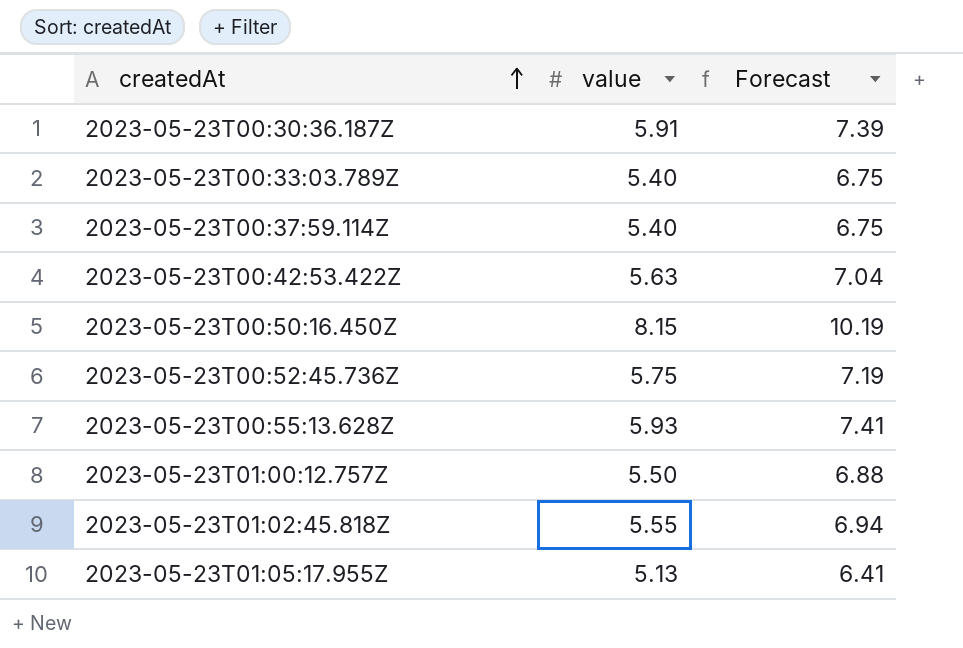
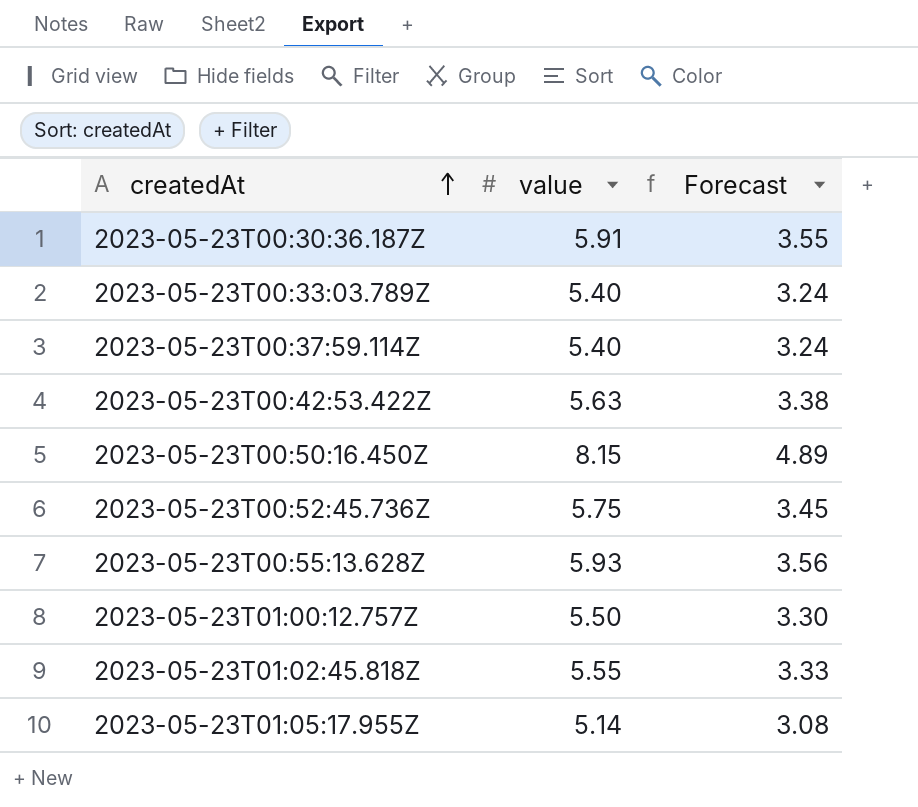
column Forecast | formula: [value] * 1.25 -> [value] * 0.6
2023-05-23T01:05:17.955Z | value: 5.13 -> 5.14

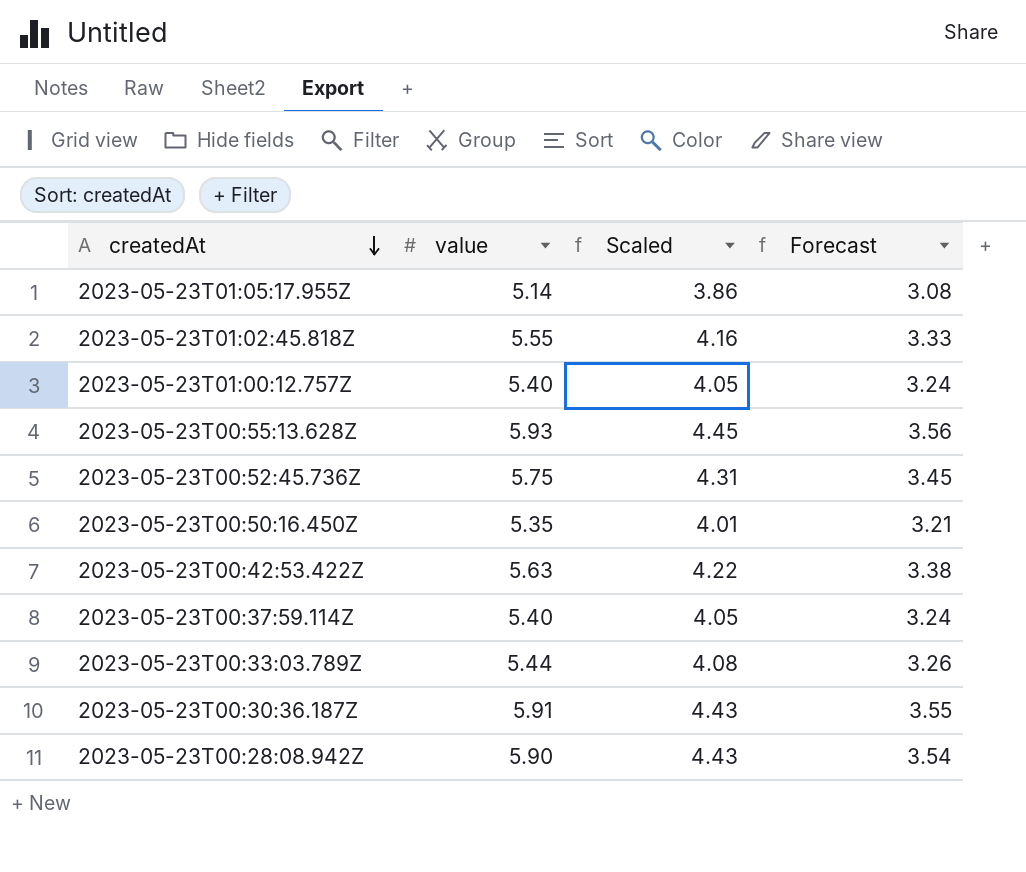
row order: createdAt ascending -> createdAt descending
column Scaled | formula: none -> [value] * 0.75
2023-05-23T01:00:12.757Z | value: 5.50 -> 5.40
2023-05-23T01:00:12.757Z | Forecast: 3.30 -> 3.24
2023-05-23T00:50:16.450Z | value: 8.15 -> 5.35
2023-05-23T00:50:16.450Z | Forecast: 4.89 -> 3.21
2023-05-23T00:33:03.789Z | value: 5.40 -> 5.44
2023-05-23T00:33:03.789Z | Forecast: 3.24 -> 3.26
row 2023-05-23T00:28:08.942Z: none -> 5.90 | 4.43 | 3.54

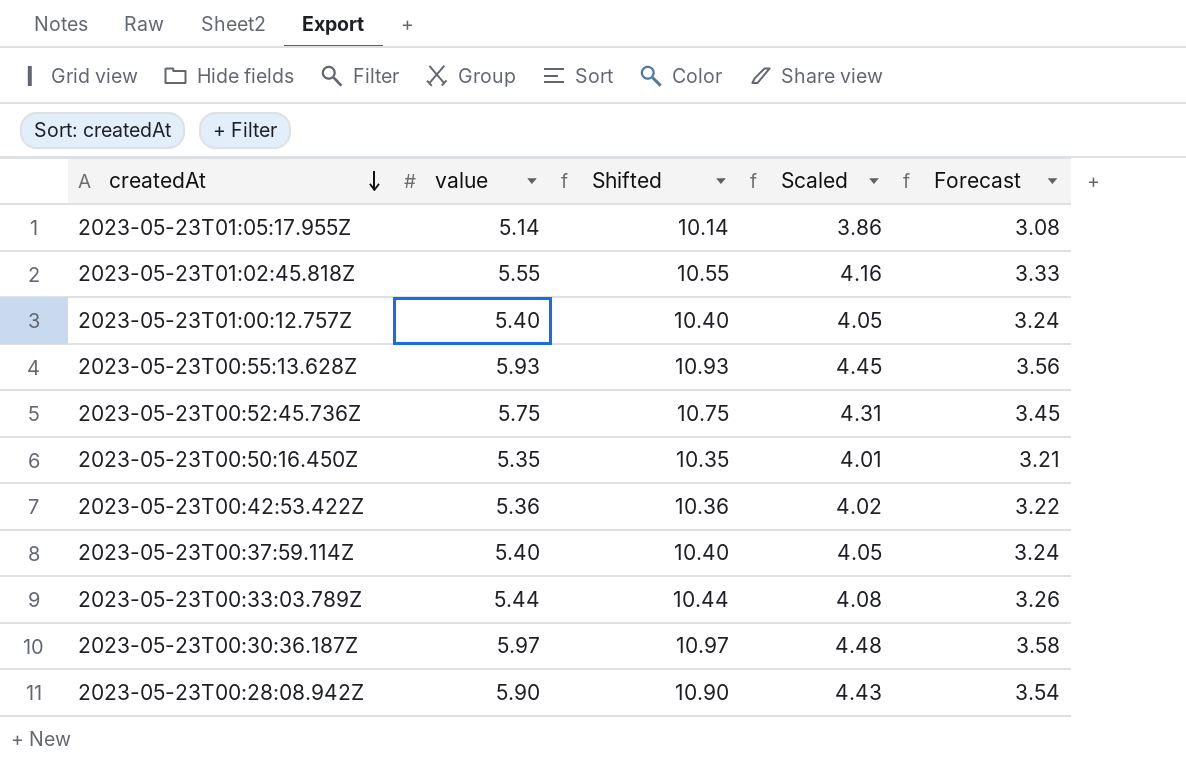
column Shifted | formula: none -> [value] + 5
2023-05-23T00:42:53.422Z | value: 5.63 -> 5.36
2023-05-23T00:42:53.422Z | Scaled: 4.22 -> 4.02
2023-05-23T00:42:53.422Z | Forecast: 3.38 -> 3.22
2023-05-23T00:30:36.187Z | value: 5.91 -> 5.97
2023-05-23T00:30:36.187Z | Scaled: 4.43 -> 4.48
2023-05-23T00:30:36.187Z | Forecast: 3.55 -> 3.58

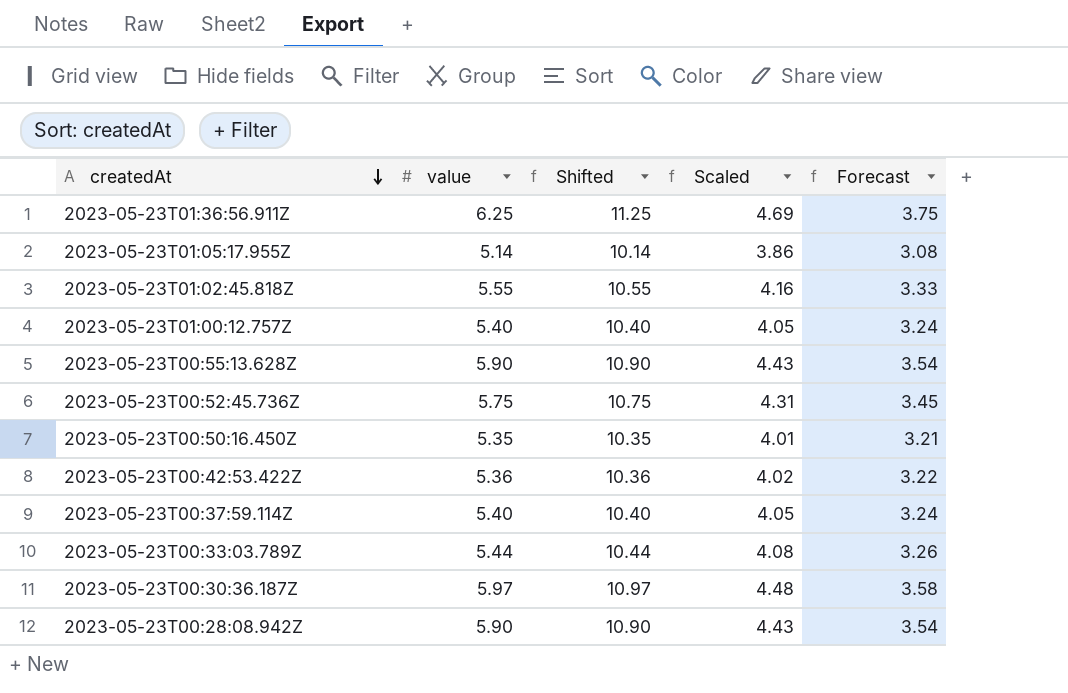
row 2023-05-23T01:36:56.911Z: none -> 6.25 | 11.25 | 4.69 | 3.75
2023-05-23T00:55:13.628Z | value: 5.93 -> 5.90
2023-05-23T00:55:13.628Z | Shifted: 10.93 -> 10.90
2023-05-23T00:55:13.628Z | Scaled: 4.45 -> 4.43
2023-05-23T00:55:13.628Z | Forecast: 3.56 -> 3.54

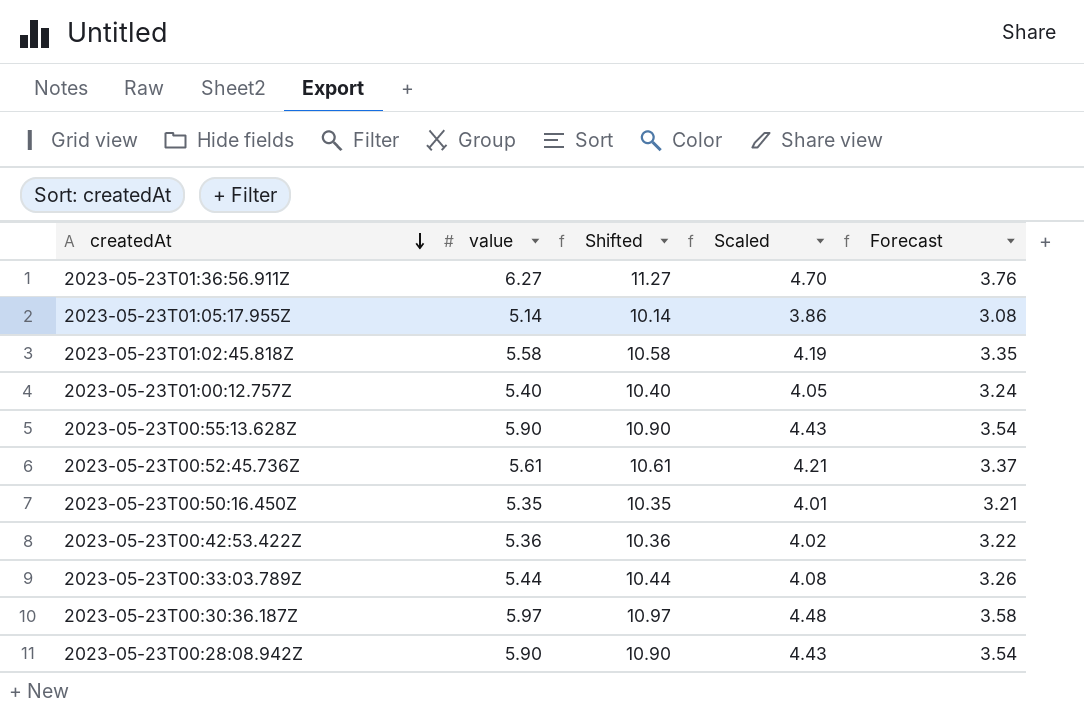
row 2023-05-23T00:37:59.114Z: 5.40 | 10.40 | 4.05 | 3.24 -> none
2023-05-23T01:36:56.911Z | value: 6.25 -> 6.27
2023-05-23T01:36:56.911Z | Shifted: 11.25 -> 11.27
2023-05-23T01:36:56.911Z | Scaled: 4.69 -> 4.70
2023-05-23T01:36:56.911Z | Forecast: 3.75 -> 3.76
2023-05-23T01:02:45.818Z | value: 5.55 -> 5.58
2023-05-23T01:02:45.818Z | Shifted: 10.55 -> 10.58
2023-05-23T01:02:45.818Z | Scaled: 4.16 -> 4.19
2023-05-23T01:02:45.818Z | Forecast: 3.33 -> 3.35
2023-05-23T00:52:45.736Z | value: 5.75 -> 5.61
2023-05-23T00:52:45.736Z | Shifted: 10.75 -> 10.61
2023-05-23T00:52:45.736Z | Scaled: 4.31 -> 4.21
2023-05-23T00:52:45.736Z | Forecast: 3.45 -> 3.37

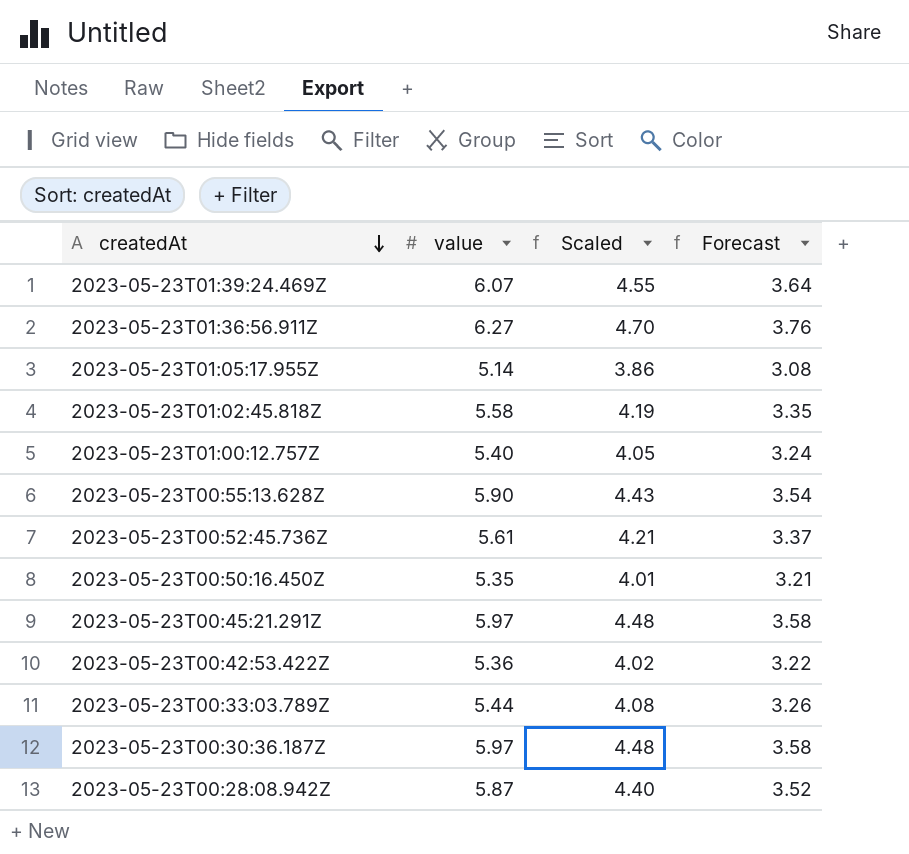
column Shifted | formula: [value] + 5 -> none
row 2023-05-23T01:39:24.469Z: none -> 6.07 | 4.55 | 3.64
row 2023-05-23T00:45:21.291Z: none -> 5.97 | 4.48 | 3.58
2023-05-23T00:28:08.942Z | value: 5.90 -> 5.87
2023-05-23T00:28:08.942Z | Scaled: 4.43 -> 4.40
2023-05-23T00:28:08.942Z | Forecast: 3.54 -> 3.52

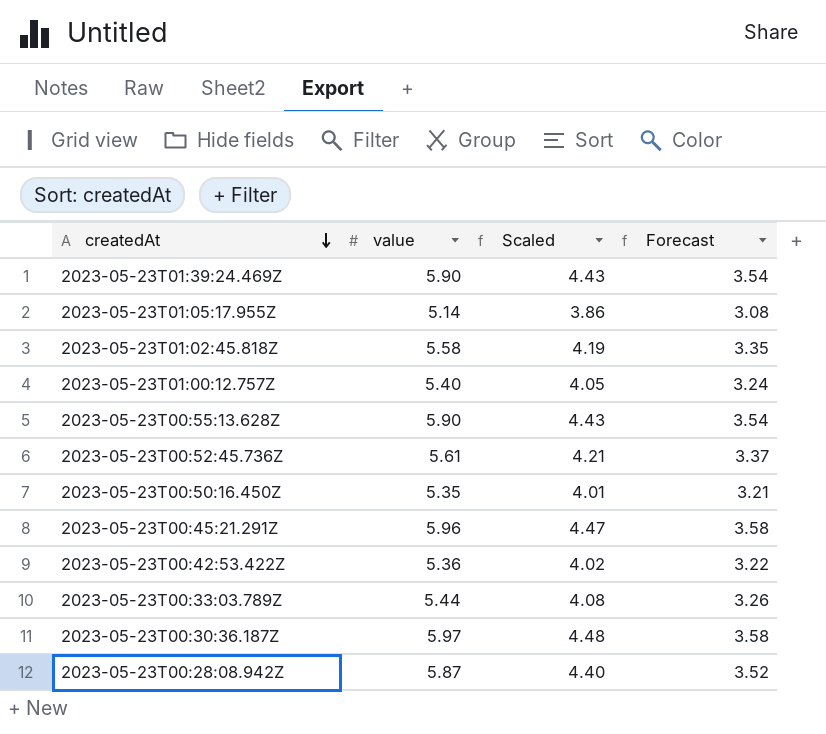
row 2023-05-23T01:36:56.911Z: 6.27 | 4.70 | 3.76 -> none
2023-05-23T01:39:24.469Z | value: 6.07 -> 5.90
2023-05-23T01:39:24.469Z | Scaled: 4.55 -> 4.43
2023-05-23T01:39:24.469Z | Forecast: 3.64 -> 3.54
2023-05-23T00:45:21.291Z | value: 5.97 -> 5.96
2023-05-23T00:45:21.291Z | Scaled: 4.48 -> 4.47

